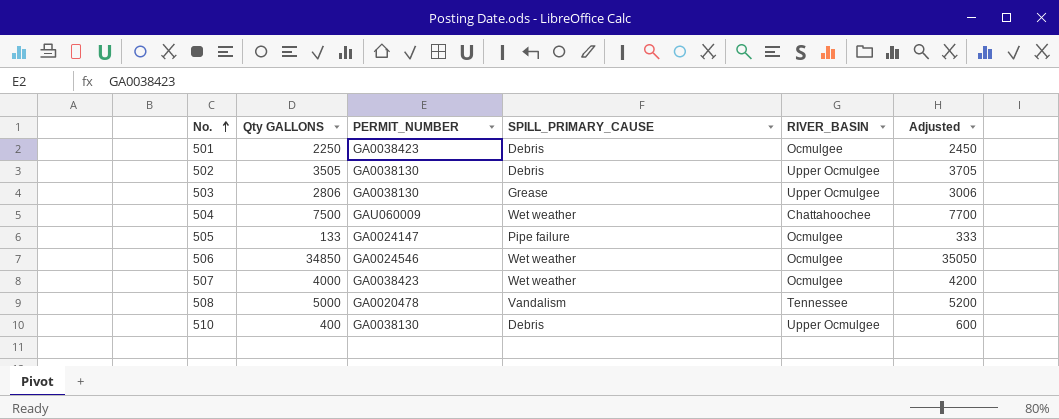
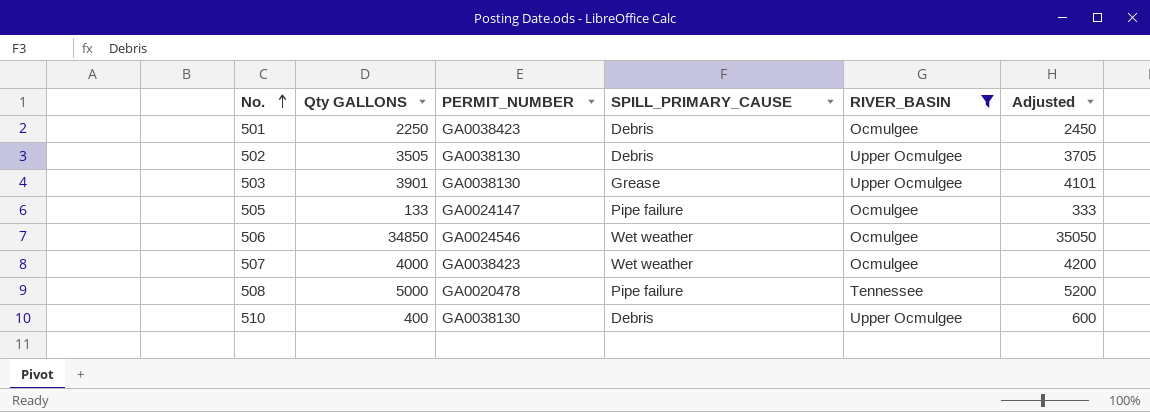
filter: none -> RIVER_BASIN != Chattahoochee
503 | Qty GALLONS: 2806 -> 3901
503 | Adjusted: 3006 -> 4101
508 | SPILL_PRIMARY_CAUSE: Vandalism -> Pipe failure

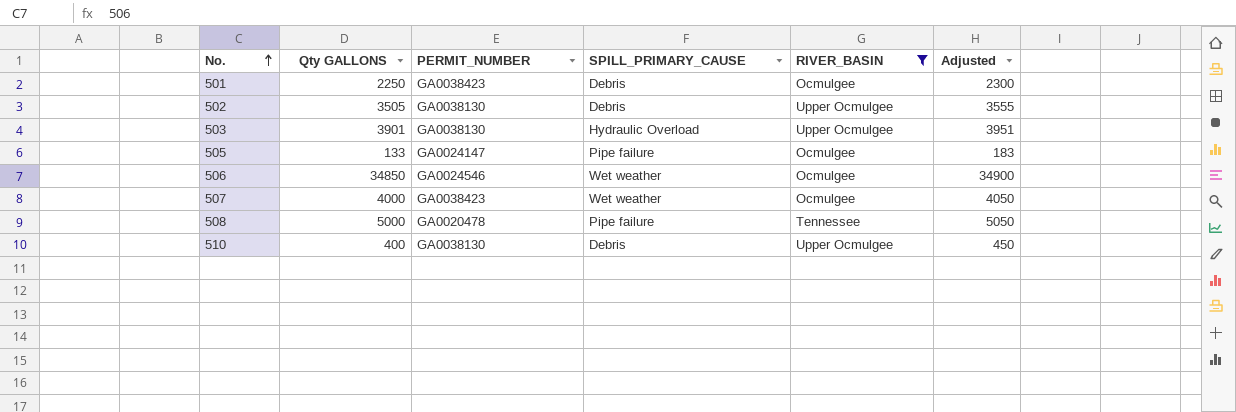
column Adjusted | formula: [Qty GALLONS] + 200 -> [Qty GALLONS] + 50
503 | SPILL_PRIMARY_CAUSE: Grease -> Hydraulic Overload

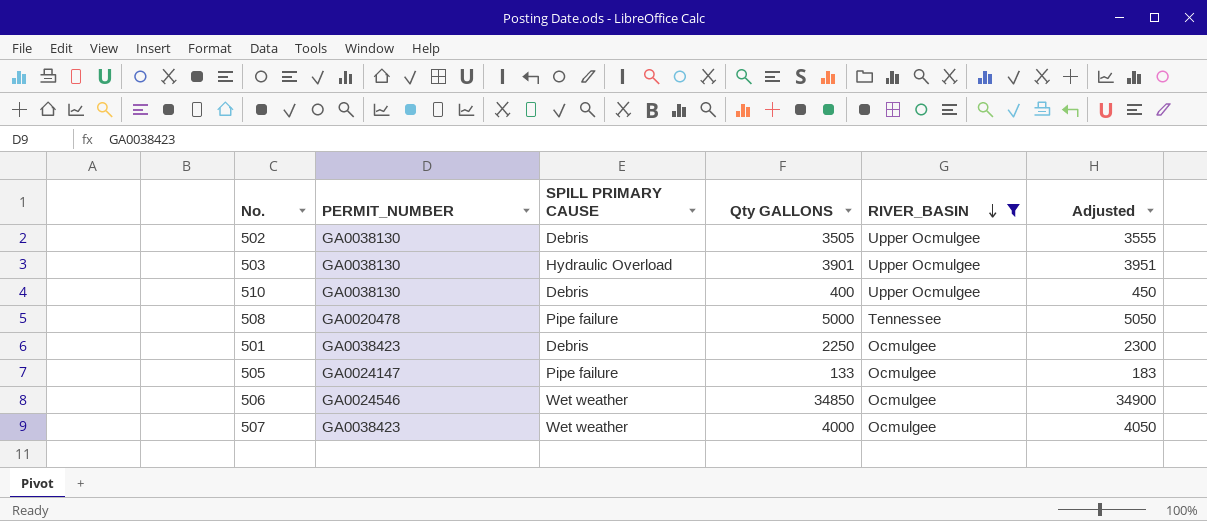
row order: No. ascending -> RIVER_BASIN descending
column name: SPILL_PRIMARY_CAUSE -> SPILL PRIMARY CAUSE
column Qty GALLONS | position: 2 -> 4

